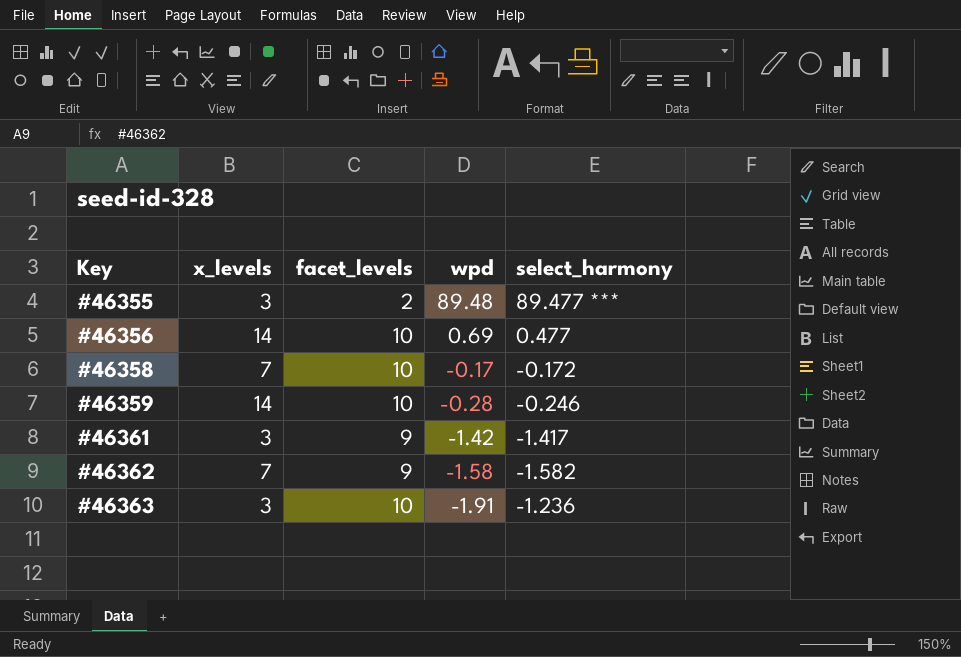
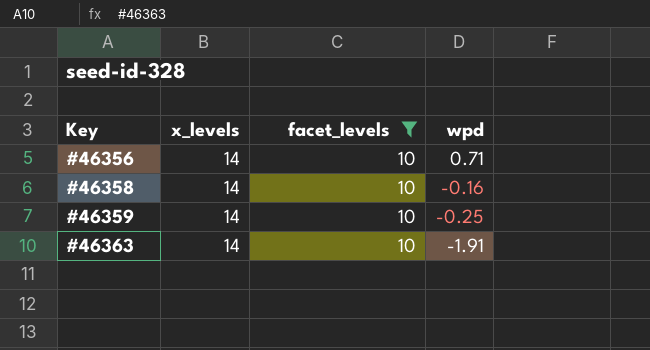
filter: none -> facet_levels = 10
column select_harmony | position: 5 -> none
#46356 | wpd: 0.69 -> 0.71
#46358 | x_levels: 7 -> 14
#46358 | wpd: -0.17 -> -0.16
#46359 | wpd: -0.28 -> -0.25
#46363 | x_levels: 3 -> 14

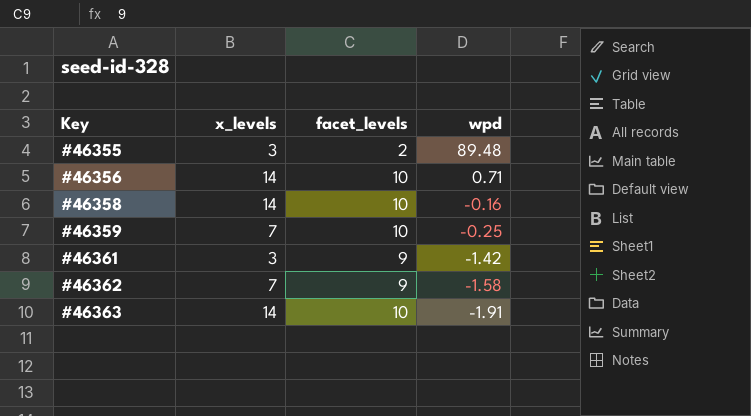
filter: facet_levels = 10 -> none
#46359 | x_levels: 14 -> 7

